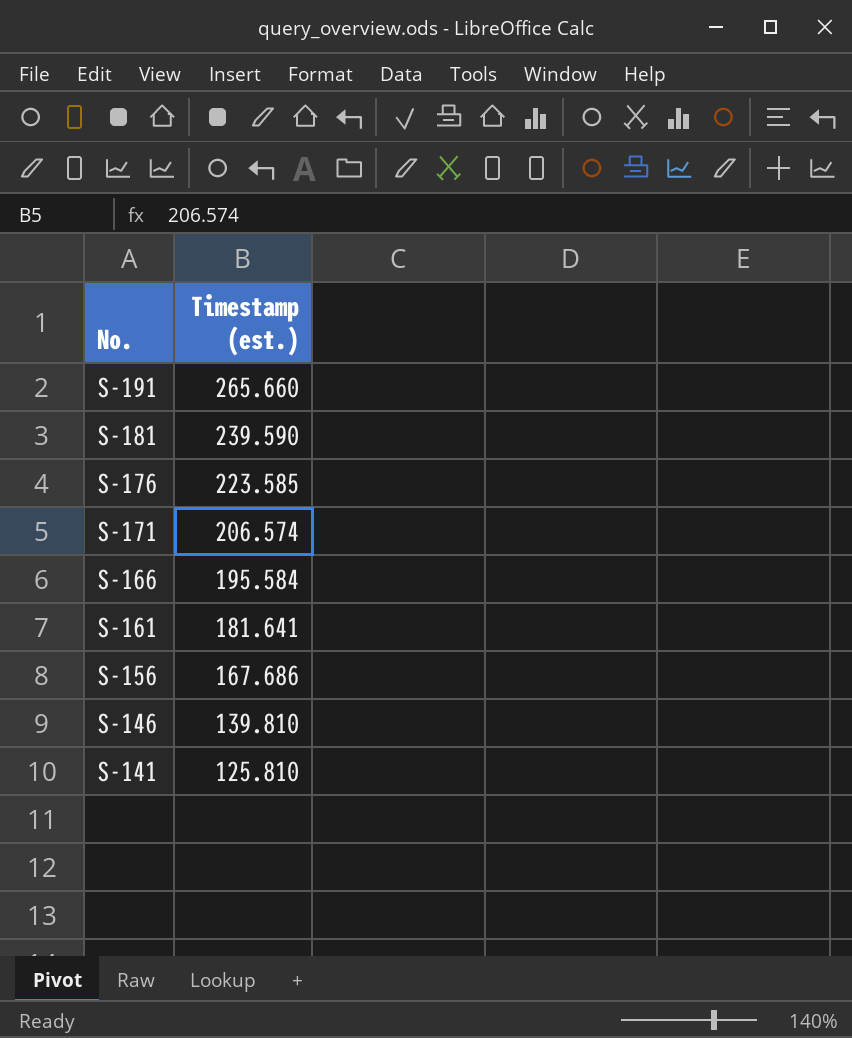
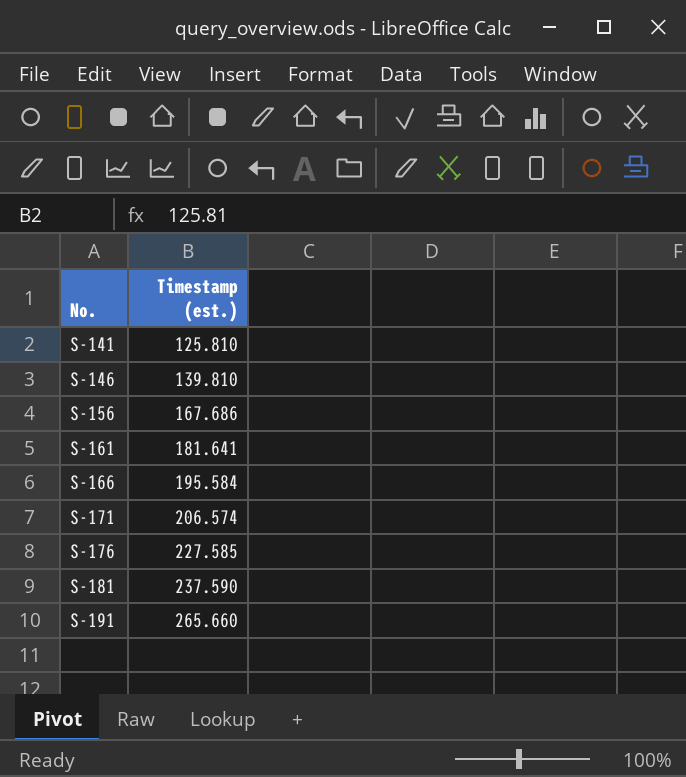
row order: No. descending -> No. ascending
S-176 | Timestamp (est.): 223.585 -> 227.585
S-181 | Timestamp (est.): 239.590 -> 237.590

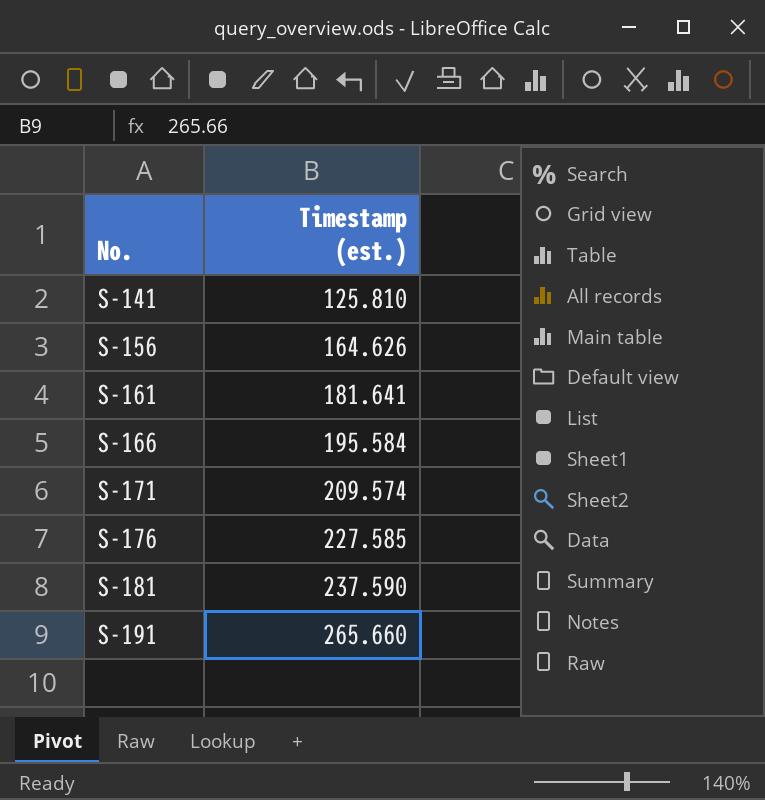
row S-146: 139.810 -> none
S-156 | Timestamp (est.): 167.686 -> 164.626
S-171 | Timestamp (est.): 206.574 -> 209.574

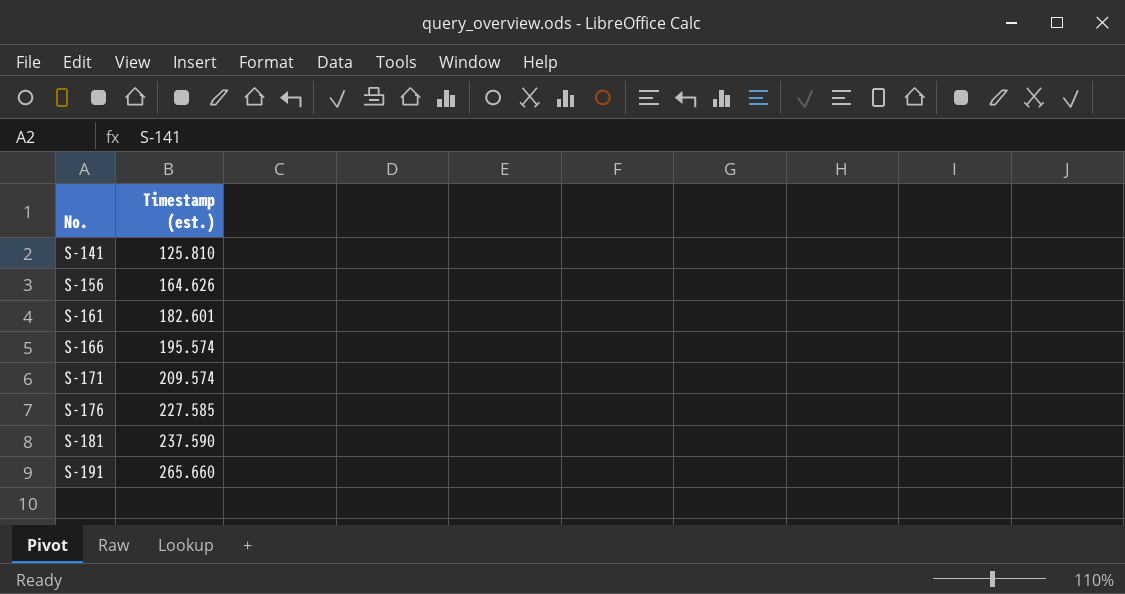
S-161 | Timestamp (est.): 181.641 -> 182.601
S-166 | Timestamp (est.): 195.584 -> 195.574

